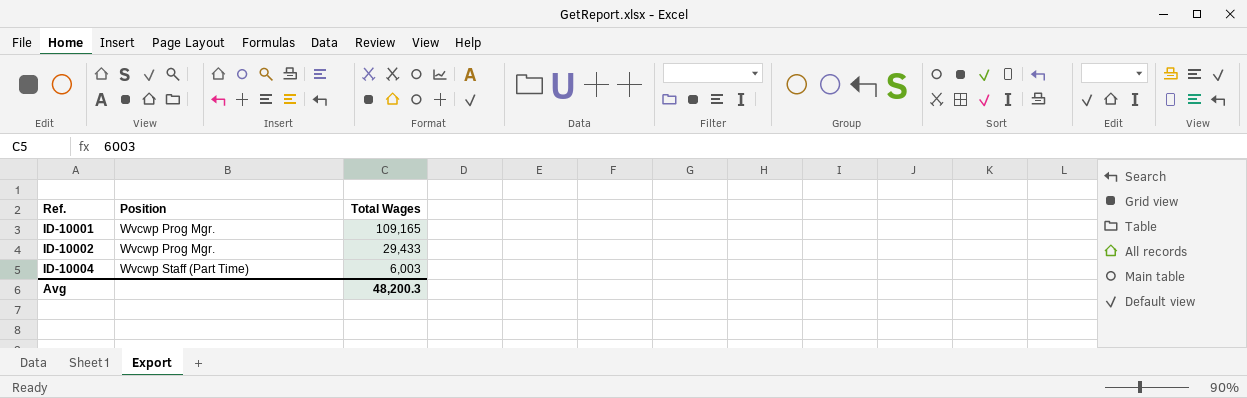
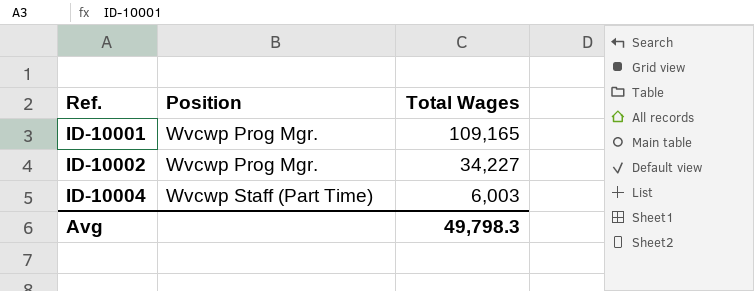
ID-10002 | Total Wages: 29,433 -> 34,227
Avg | Total Wages: 48,200.3 -> 49,798.3

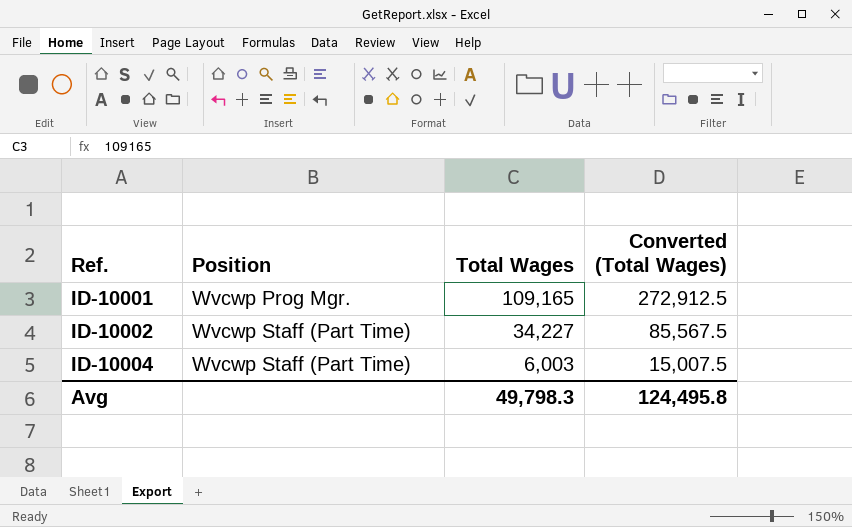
column Converted (Total Wages) | formula: none -> [Total Wages] * 2.5
ID-10002 | Position: Wvcwp Prog Mgr. -> Wvcwp Staff (Part Time)

